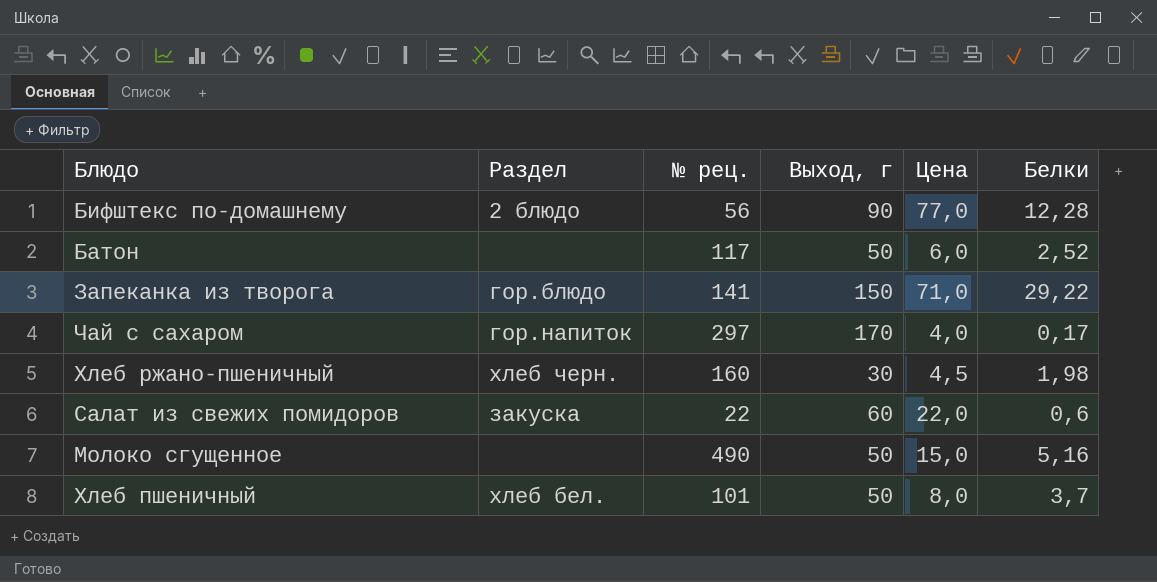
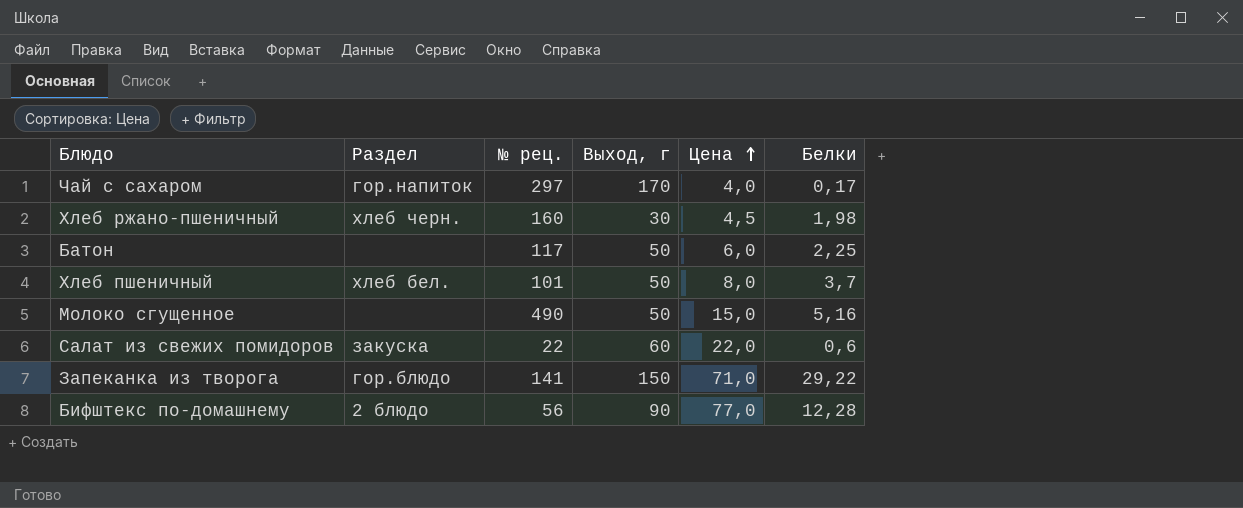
row order: none -> Цена ascending
Батон | Белки: 2,52 -> 2,25

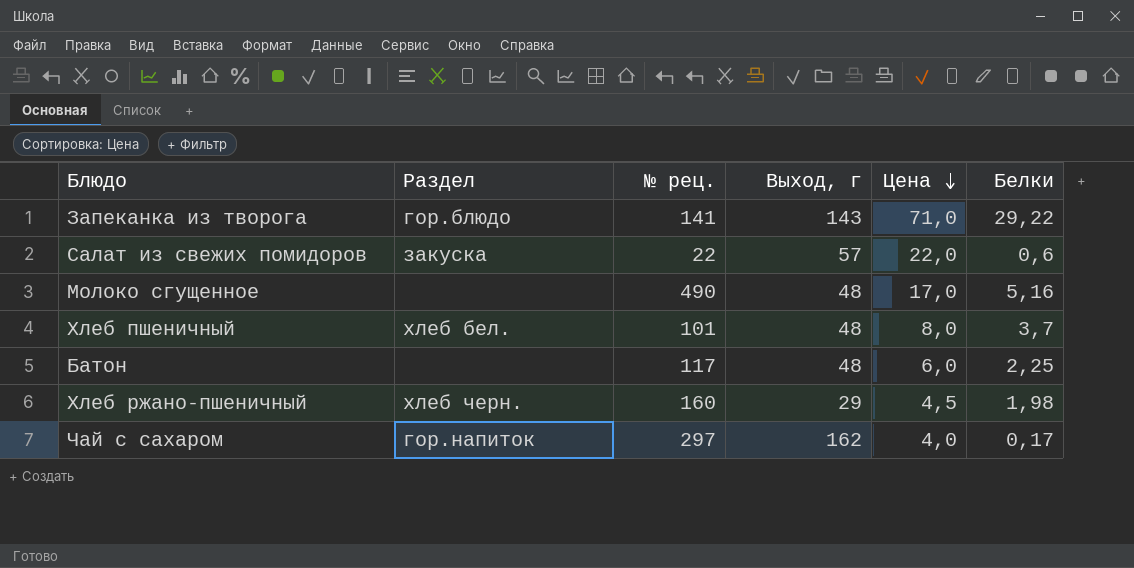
row order: Цена ascending -> Цена descending
row Бифштекс по-домашнему: 2 блюдо | 56 | 90 | 77,0 | 12,28 -> none
Запеканка из творога | Выход, г: 150 -> 143
Салат из свежих помидоров | Выход, г: 60 -> 57
Молоко сгущенное | Выход, г: 50 -> 48
Молоко сгущенное | Цена: 15,0 -> 17,0
Хлеб пшеничный | Выход, г: 50 -> 48
Батон | Выход, г: 50 -> 48
Хлеб ржано-пшеничный | Выход, г: 30 -> 29
Чай с сахаром | Выход, г: 170 -> 162

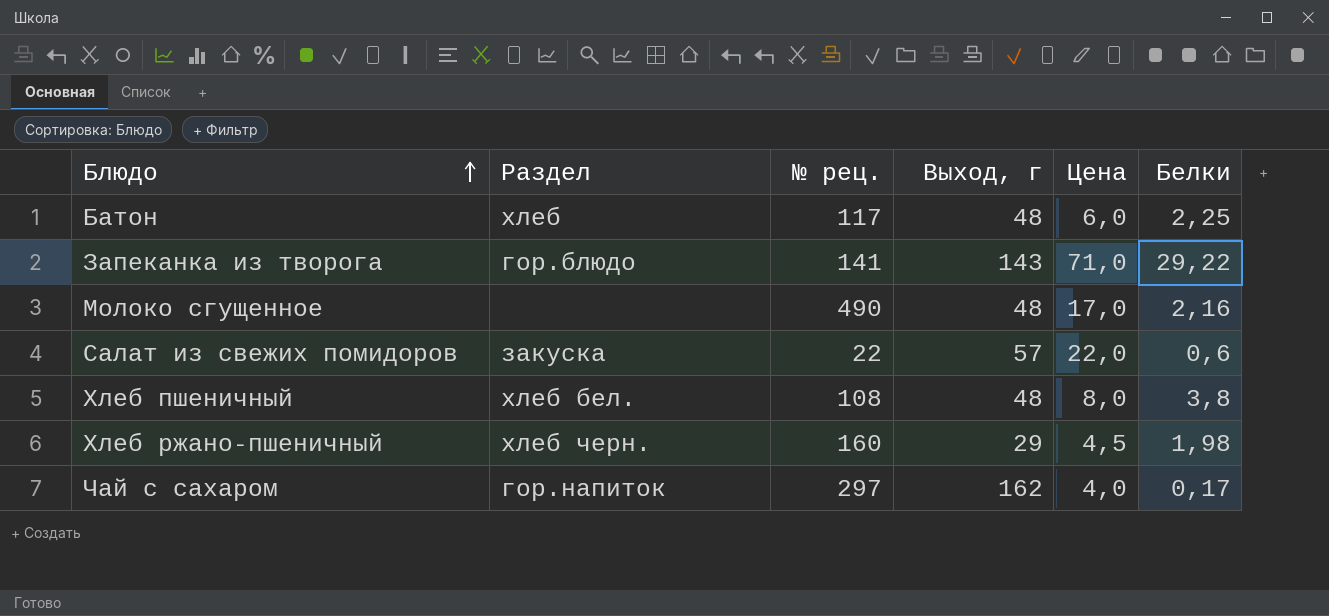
row order: Цена descending -> Блюдо ascending
Батон | Раздел: none -> хлеб
Молоко сгущенное | Белки: 5,16 -> 2,16
Хлеб пшеничный | № рец.: 101 -> 108
Хлеб пшеничный | Белки: 3,7 -> 3,8

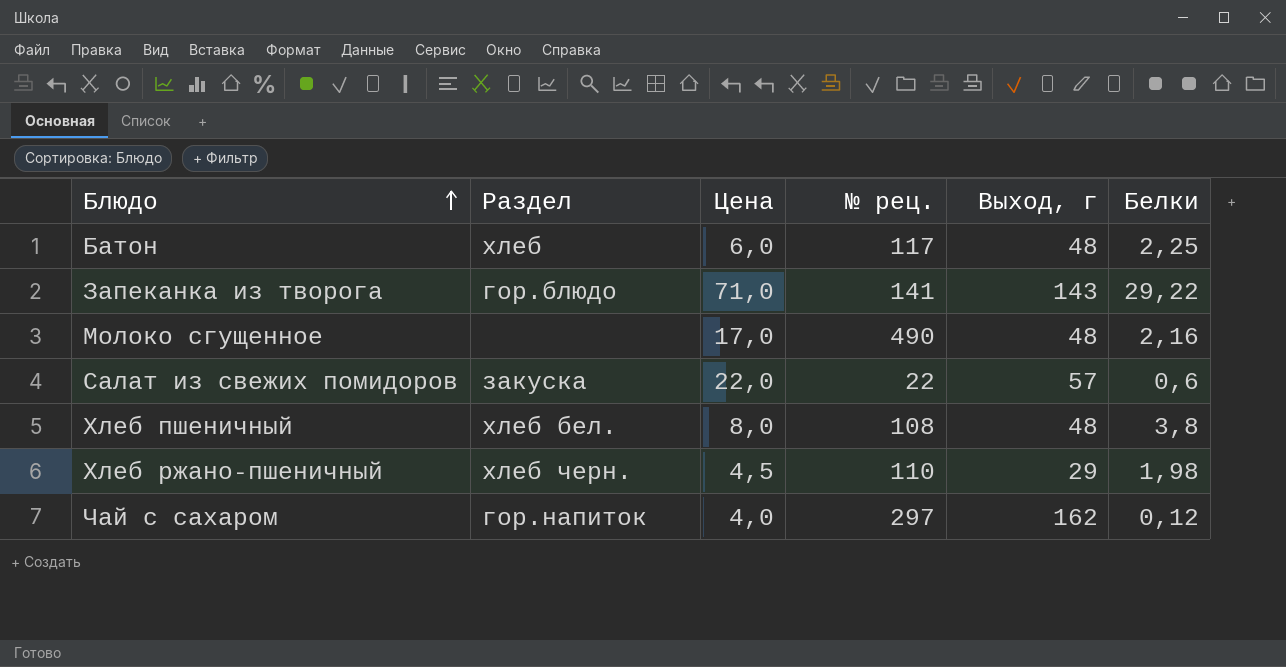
column Цена | position: 5 -> 3
Хлеб ржано-пшеничный | № рец.: 160 -> 110
Чай с сахаром | Белки: 0,17 -> 0,12

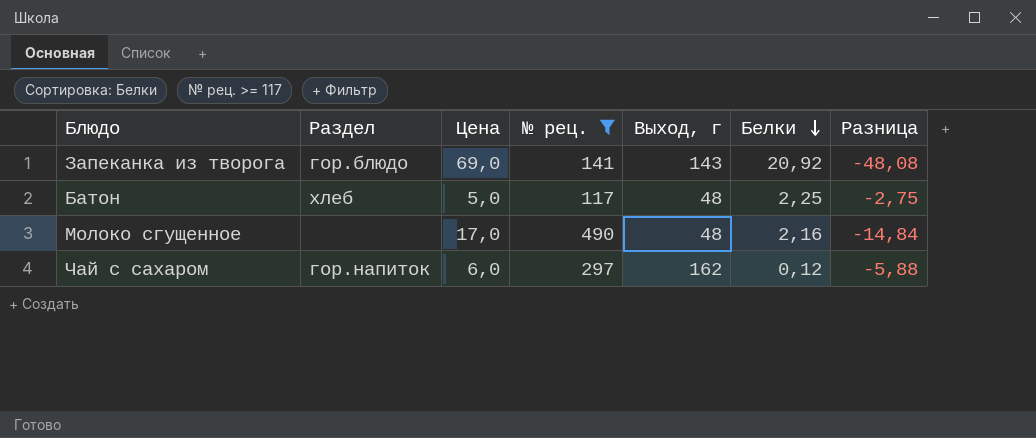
filter: none -> № рец. >= 117
row order: Блюдо ascending -> Белки descending
column Разница | formula: none -> [Белки] - [Цена]
Запеканка из творога | Цена: 71,0 -> 69,0
Запеканка из творога | Белки: 29,22 -> 20,92
Батон | Цена: 6,0 -> 5,0
Чай с сахаром | Цена: 4,0 -> 6,0

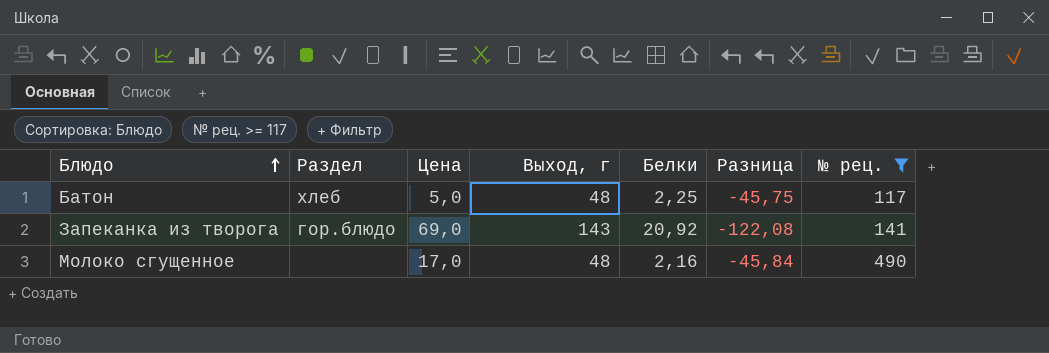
row order: Белки descending -> Блюдо ascending
column Разница | formula: [Белки] - [Цена] -> [Белки] - [Выход, г]
column № рец. | position: 4 -> 7
row Чай с сахаром: гор.напиток | 6,0 | 297 | 162 | 0,12 | -5,88 -> none

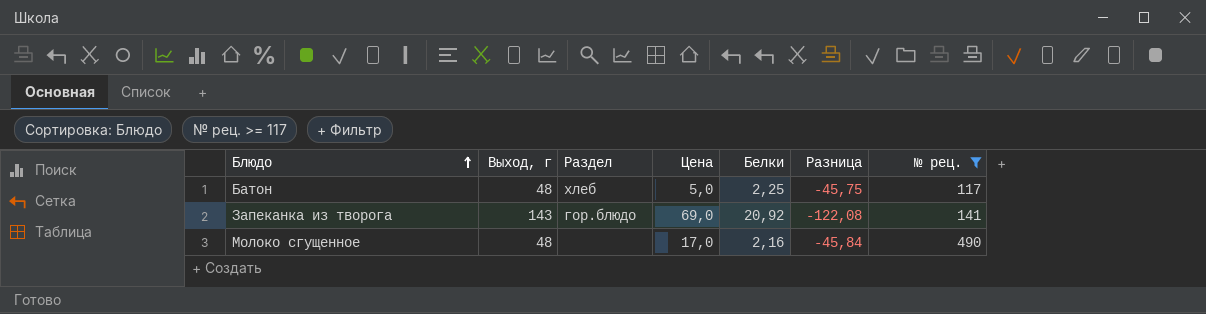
column Выход, г | position: 4 -> 2

